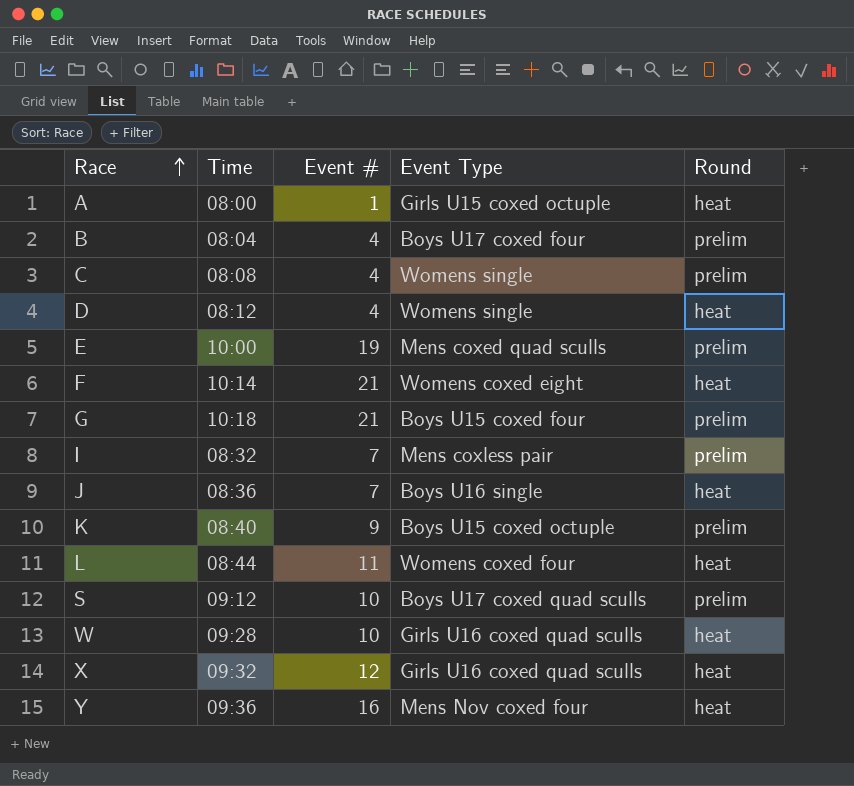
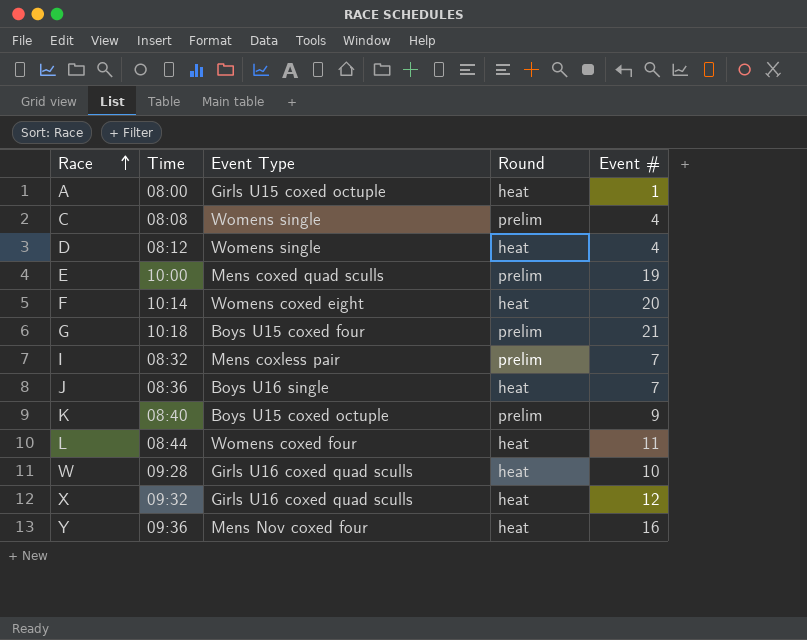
column Event # | position: 3 -> 5
row B: 08:04 | 4 | Boys U17 coxed four | prelim -> none
row S: 09:12 | 10 | Boys U17 coxed quad sculls | prelim -> none
F | Event #: 21 -> 20

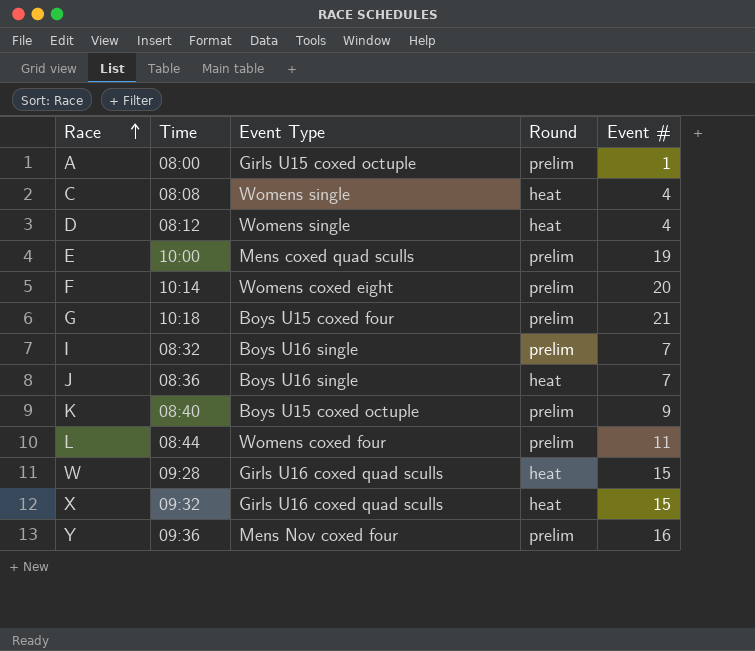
A | Round: heat -> prelim
C | Round: prelim -> heat
F | Round: heat -> prelim
I | Event Type: Mens coxless pair -> Boys U16 single
L | Round: heat -> prelim
W | Event #: 10 -> 15
X | Event #: 12 -> 15
Y | Round: heat -> prelim

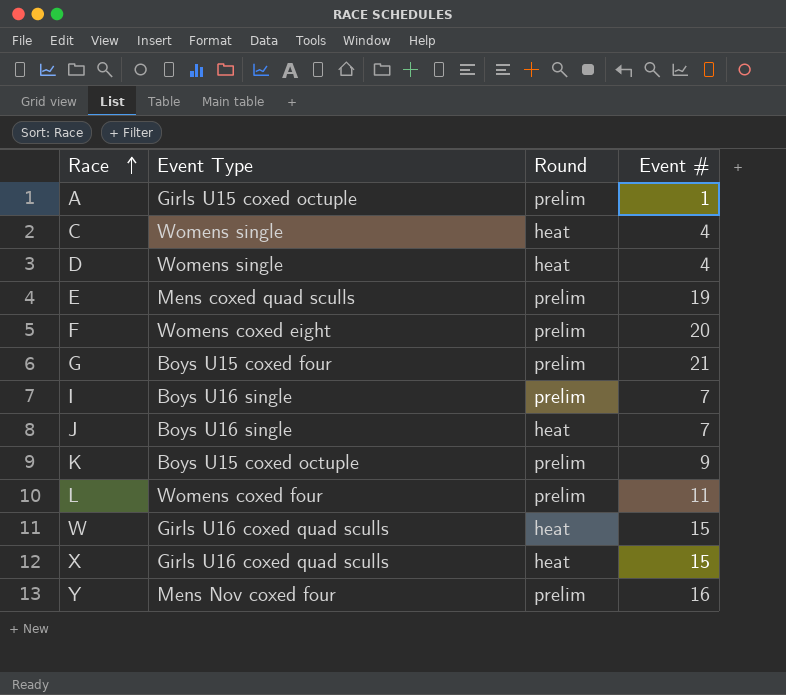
column Time | position: 2 -> none

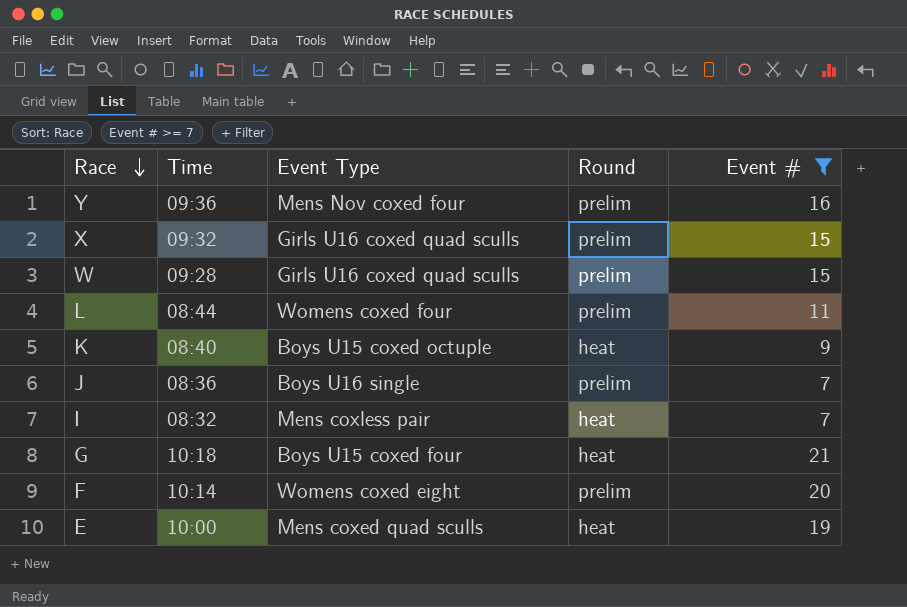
filter: none -> Event # >= 7
row order: Race ascending -> Race descending
column Time | position: none -> 2
X | Round: heat -> prelim
W | Round: heat -> prelim
K | Round: prelim -> heat
J | Round: heat -> prelim
I | Event Type: Boys U16 single -> Mens coxless pair
I | Round: prelim -> heat
G | Round: prelim -> heat
E | Round: prelim -> heat

